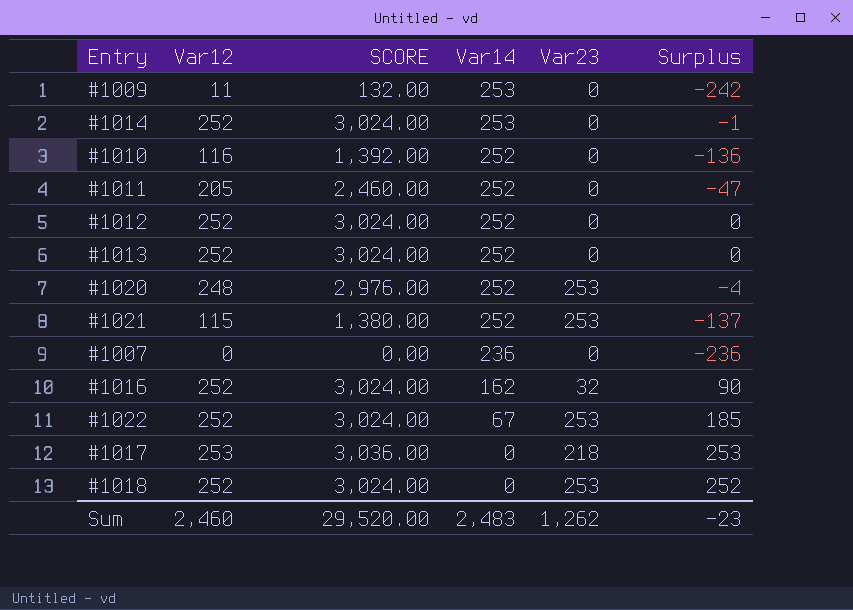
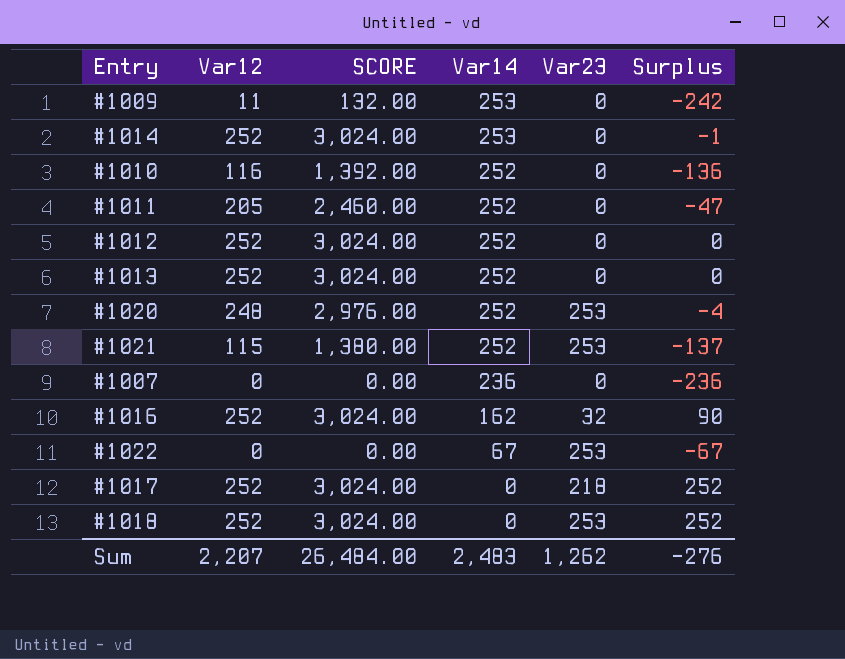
#1022 | Var12: 252 -> 0
#1022 | SCORE: 3,024.00 -> 0.00
#1022 | Surplus: 185 -> -67
#1017 | Var12: 253 -> 252
#1017 | SCORE: 3,036.00 -> 3,024.00
#1017 | Surplus: 253 -> 252
Sum | Var12: 2,460 -> 2,207
Sum | SCORE: 29,520.00 -> 26,484.00
Sum | Surplus: -23 -> -276

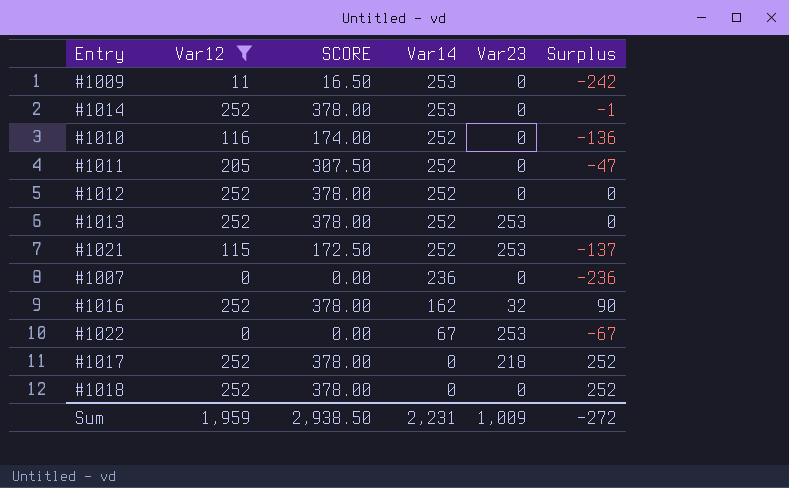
filter: none -> Var12 != 248
column SCORE | formula: [Var12] * 12 -> [Var12] * 1.5
#1013 | Var23: 0 -> 253
#1018 | Var23: 253 -> 0
Sum | Var12: 2,207 -> 1,959
Sum | SCORE: 26,484.00 -> 2,938.50
Sum | Var14: 2,483 -> 2,231
Sum | Var23: 1,262 -> 1,009
Sum | Surplus: -276 -> -272

